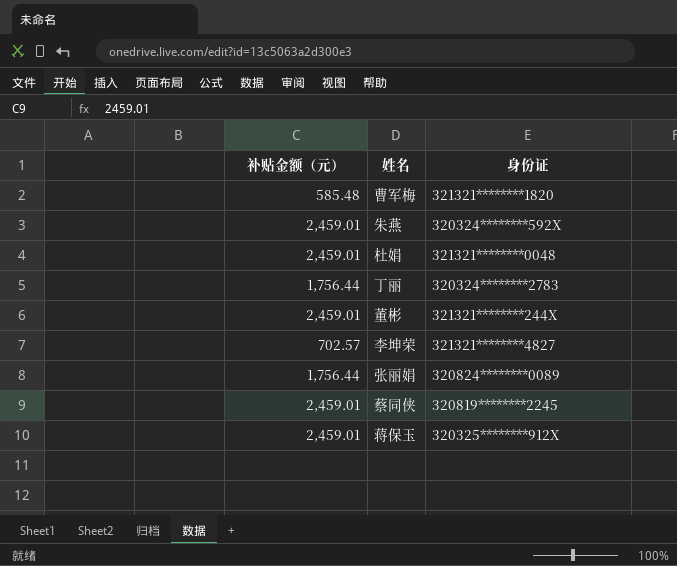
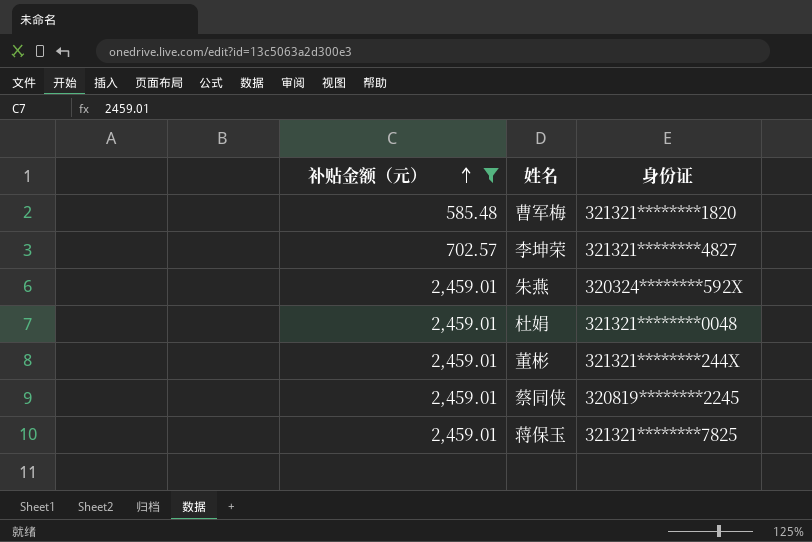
filter: none -> 补贴金额（元） != 1,756.44
row order: none -> 补贴金额（元） ascending
蒋保玉 | 身份证: 320325********912X -> 321321********7825

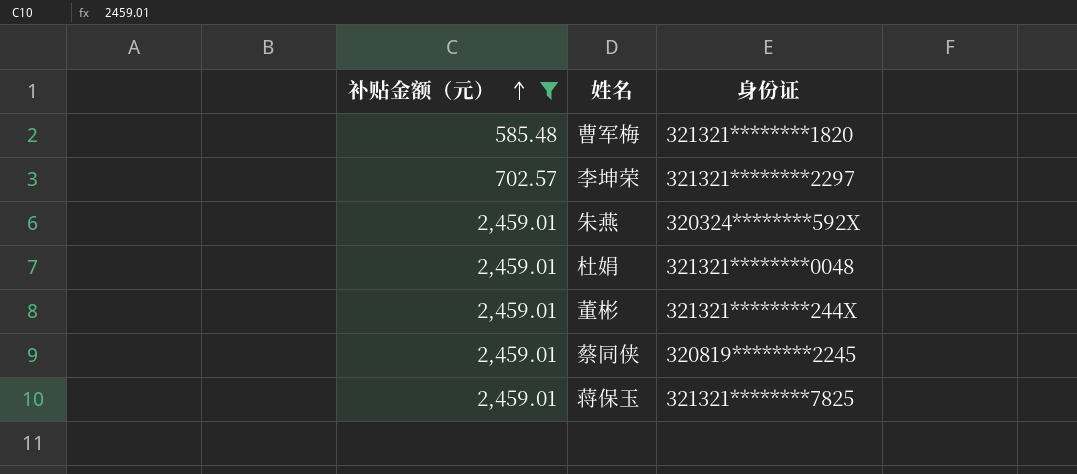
李坤荣 | 身份证: 321321********4827 -> 321321********2297

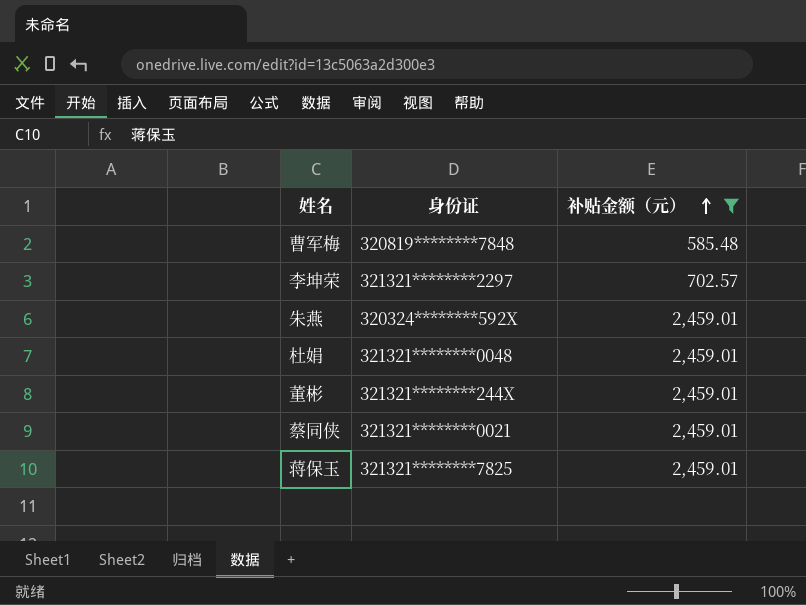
column 补贴金额（元） | position: 1 -> 3
曹军梅 | 身份证: 321321********1820 -> 320819********7848
蔡同侠 | 身份证: 320819********2245 -> 321321********0021

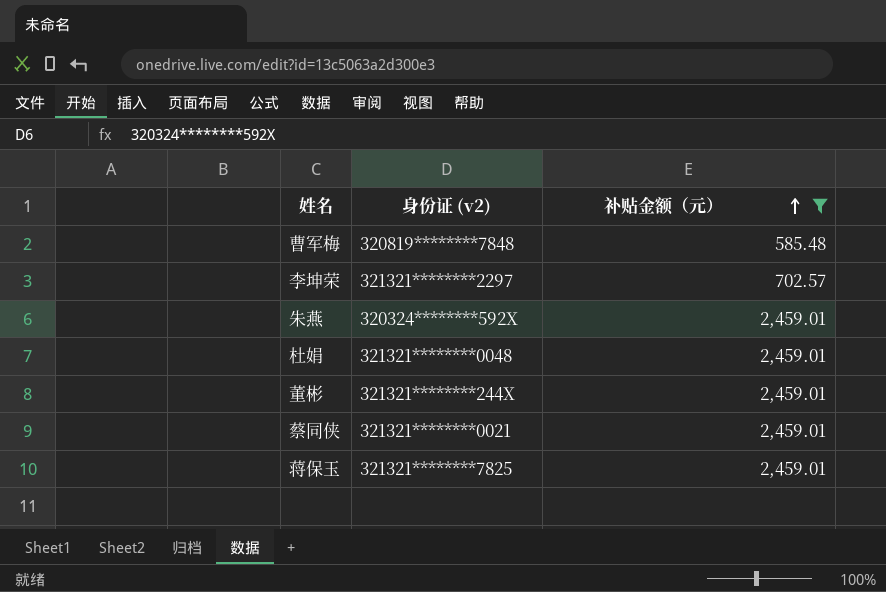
column name: 身份证 -> 身份证 (v2)

